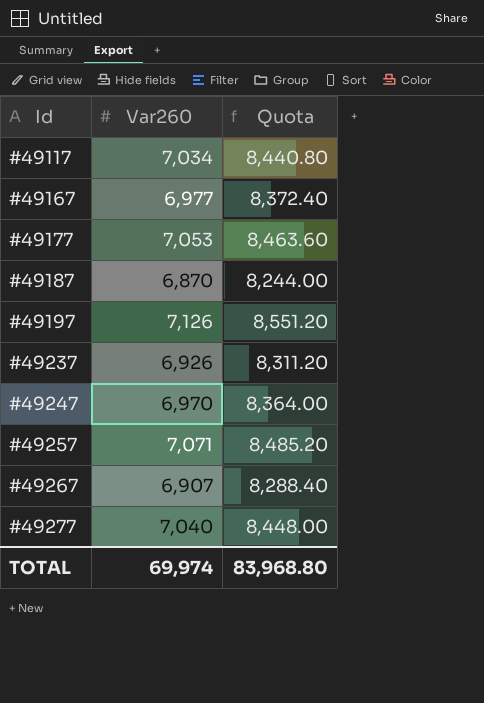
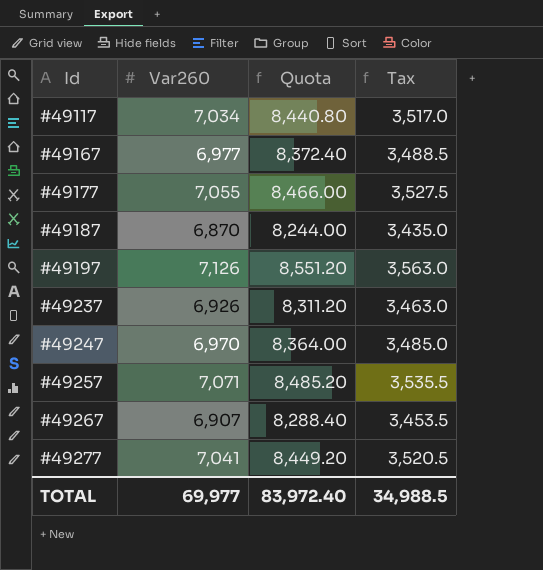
column Tax | formula: none -> [Var260] * 0.5
#49177 | Var260: 7,053 -> 7,055
#49177 | Quota: 8,463.60 -> 8,466.00
#49277 | Var260: 7,040 -> 7,041
#49277 | Quota: 8,448.00 -> 8,449.20
TOTAL | Var260: 69,974 -> 69,977
TOTAL | Quota: 83,968.80 -> 83,972.40

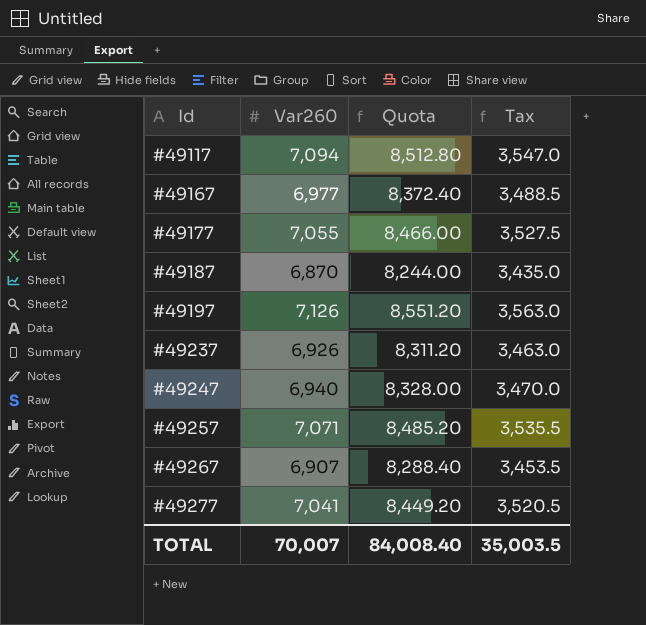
#49117 | Var260: 7,034 -> 7,094
#49117 | Quota: 8,440.80 -> 8,512.80
#49117 | Tax: 3,517.0 -> 3,547.0
#49247 | Var260: 6,970 -> 6,940
#49247 | Quota: 8,364.00 -> 8,328.00
#49247 | Tax: 3,485.0 -> 3,470.0
TOTAL | Var260: 69,977 -> 70,007
TOTAL | Quota: 83,972.40 -> 84,008.40
TOTAL | Tax: 34,988.5 -> 35,003.5

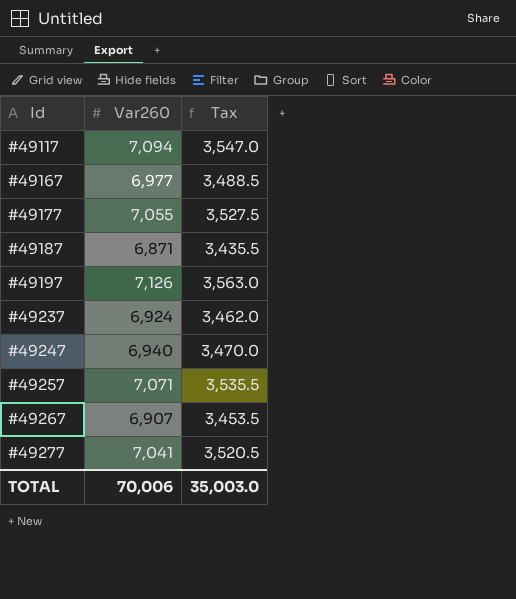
column Quota | formula: [Var260] * 1.2 -> none
#49187 | Var260: 6,870 -> 6,871
#49187 | Tax: 3,435.0 -> 3,435.5
#49237 | Var260: 6,926 -> 6,924
#49237 | Tax: 3,463.0 -> 3,462.0
TOTAL | Var260: 70,007 -> 70,006
TOTAL | Tax: 35,003.5 -> 35,003.0

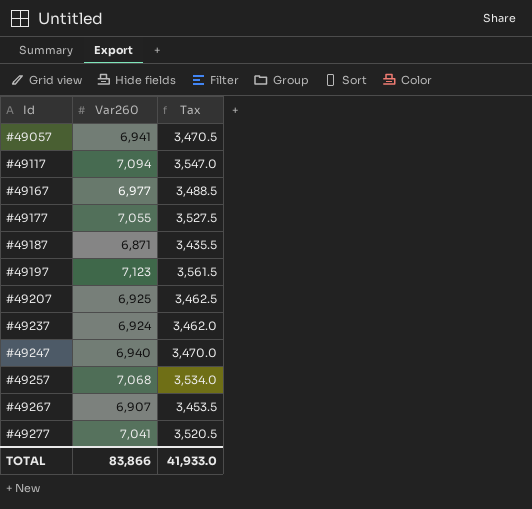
row #49057: none -> 6,941 | 3,470.5
#49197 | Var260: 7,126 -> 7,123
#49197 | Tax: 3,563.0 -> 3,561.5
row #49207: none -> 6,925 | 3,462.5
#49257 | Var260: 7,071 -> 7,068
#49257 | Tax: 3,535.5 -> 3,534.0
TOTAL | Var260: 70,006 -> 83,866
TOTAL | Tax: 35,003.0 -> 41,933.0

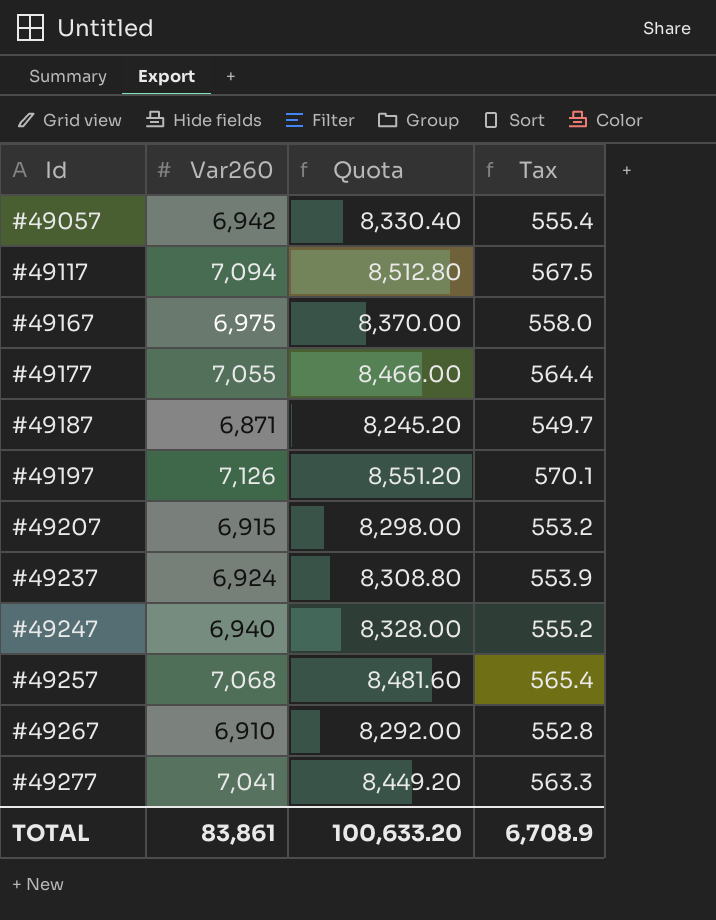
column Quota | formula: none -> [Var260] * 1.2
column Tax | formula: [Var260] * 0.5 -> [Var260] * 0.08
#49057 | Var260: 6,941 -> 6,942
#49167 | Var260: 6,977 -> 6,975
#49197 | Var260: 7,123 -> 7,126
#49207 | Var260: 6,925 -> 6,915
#49267 | Var260: 6,907 -> 6,910
TOTAL | Var260: 83,866 -> 83,861
TOTAL | Tax: 41,933.0 -> 6,708.9

